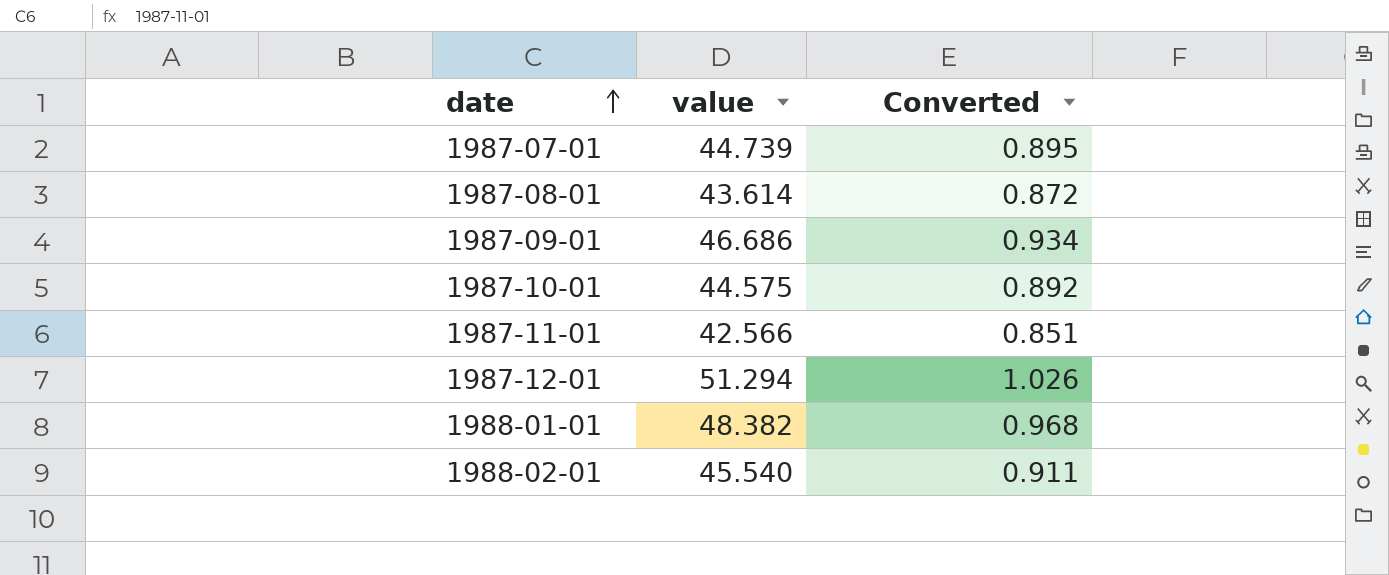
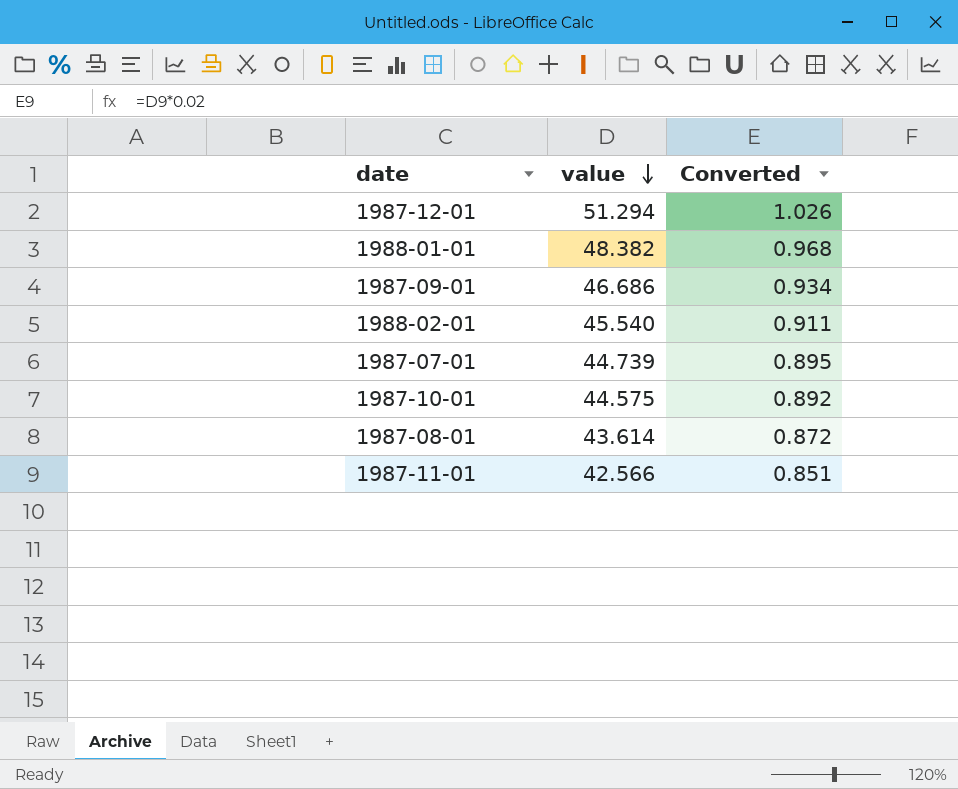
row order: date ascending -> value descending

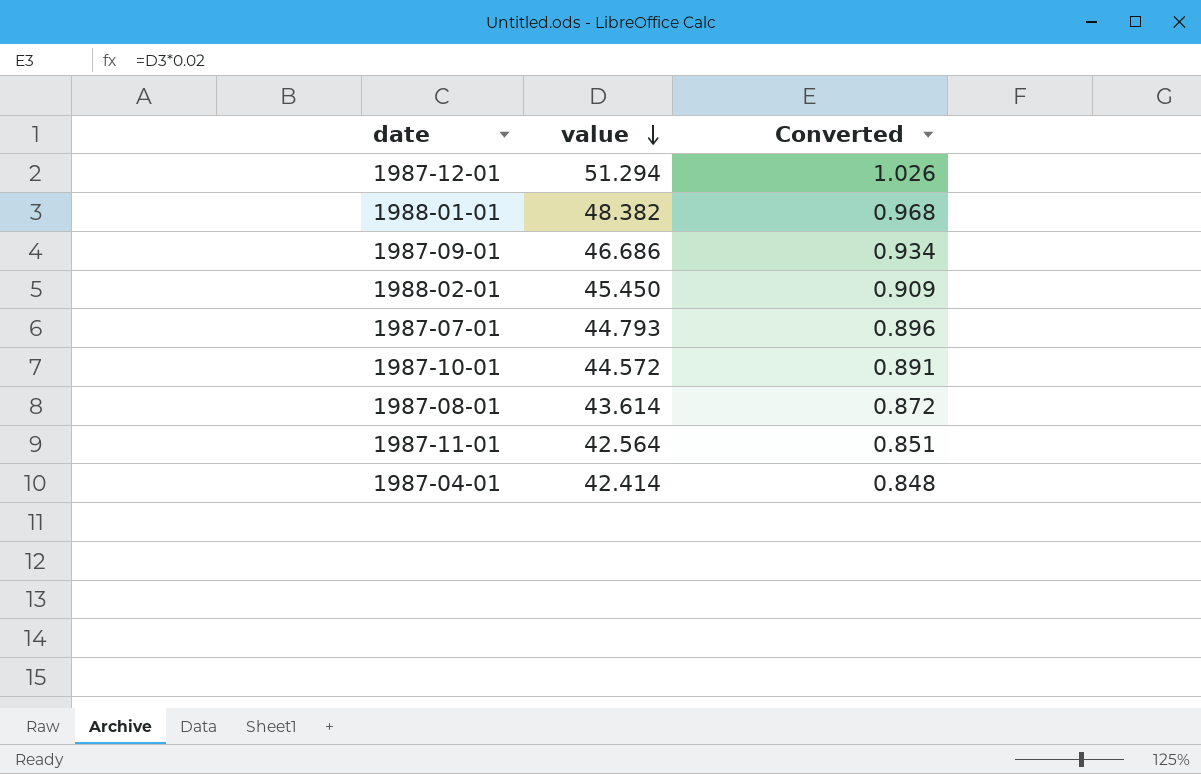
1988-02-01 | value: 45.540 -> 45.450
1988-02-01 | Converted: 0.911 -> 0.909
1987-07-01 | value: 44.739 -> 44.793
1987-07-01 | Converted: 0.895 -> 0.896
1987-10-01 | value: 44.575 -> 44.572
1987-10-01 | Converted: 0.892 -> 0.891
1987-11-01 | value: 42.566 -> 42.564
row 1987-04-01: none -> 42.414 | 0.848

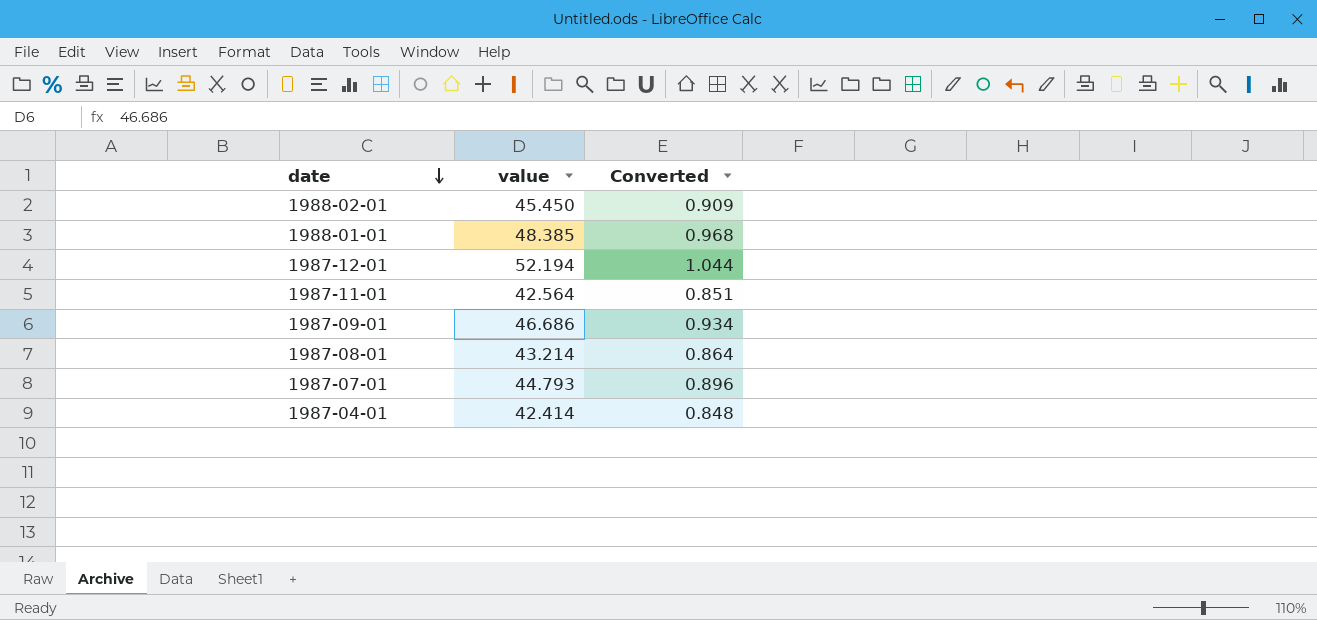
row order: value descending -> date descending
row 1987-10-01: 44.572 | 0.891 -> none
1988-01-01 | value: 48.382 -> 48.385
1987-12-01 | value: 51.294 -> 52.194
1987-12-01 | Converted: 1.026 -> 1.044
1987-08-01 | value: 43.614 -> 43.214
1987-08-01 | Converted: 0.872 -> 0.864

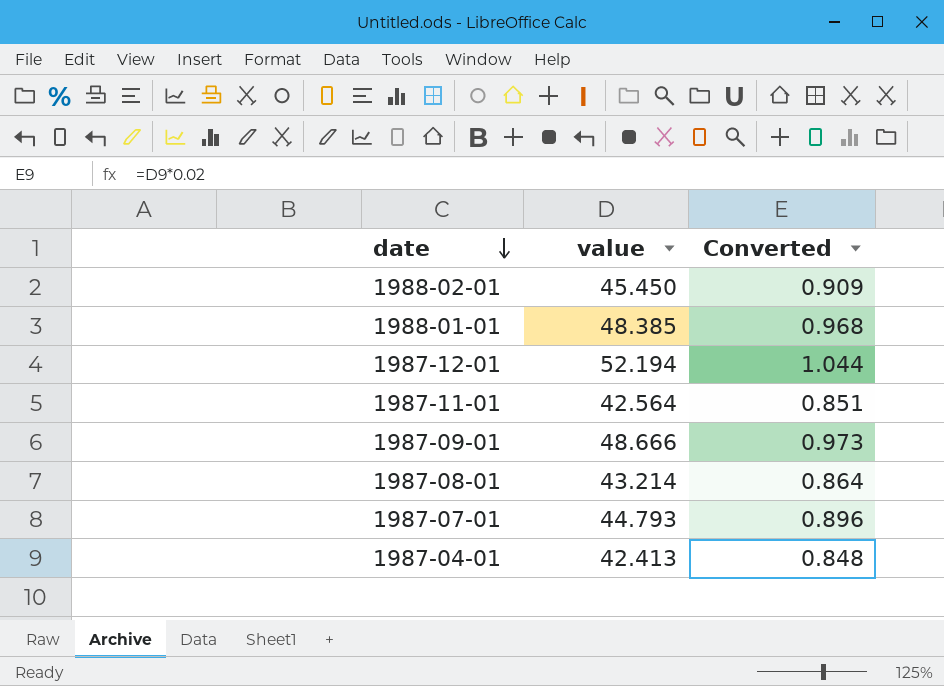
1987-09-01 | value: 46.686 -> 48.666
1987-09-01 | Converted: 0.934 -> 0.973
1987-04-01 | value: 42.414 -> 42.413

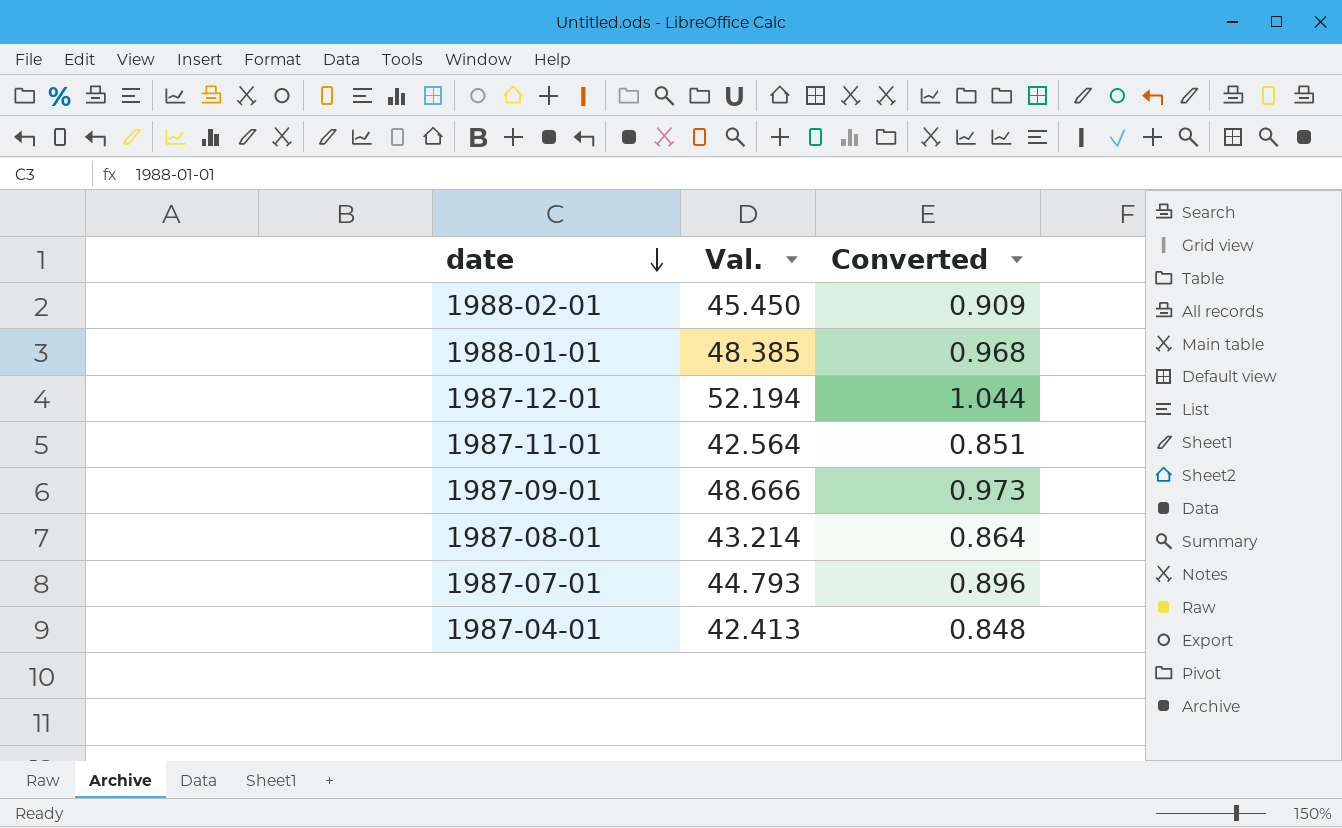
column name: value -> Val.

